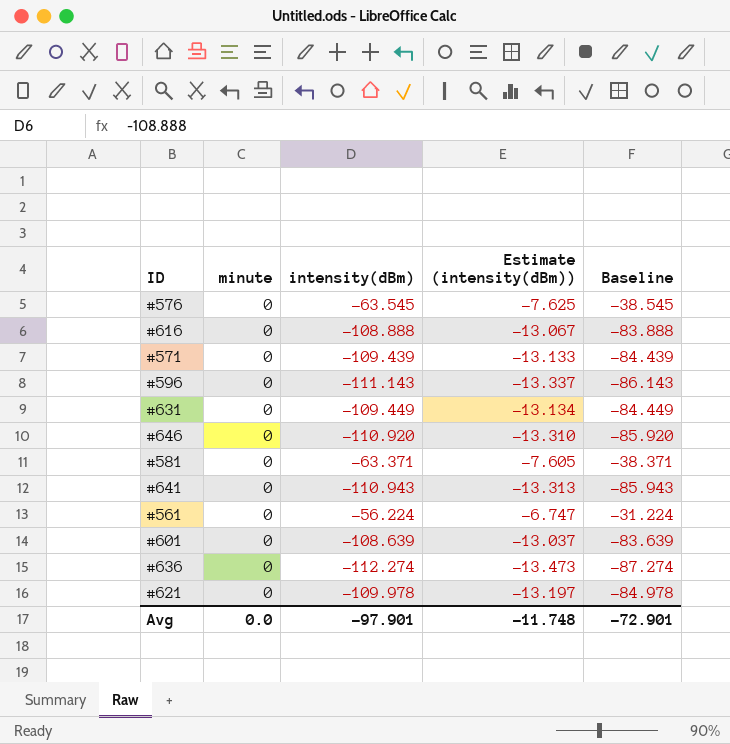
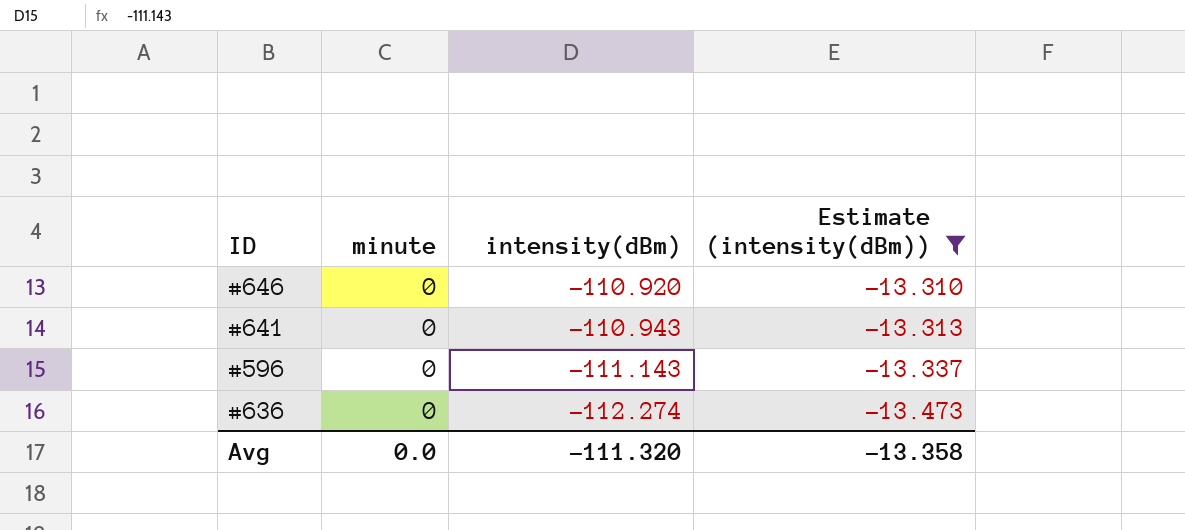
filter: none -> Estimate (intensity(dBm)) <= -13.310
row order: none -> intensity(dBm) descending
column Baseline | formula: [intensity(dBm)] + 25 -> none
Avg | intensity(dBm): -97.901 -> -111.320
Avg | Estimate (intensity(dBm)): -11.748 -> -13.358

